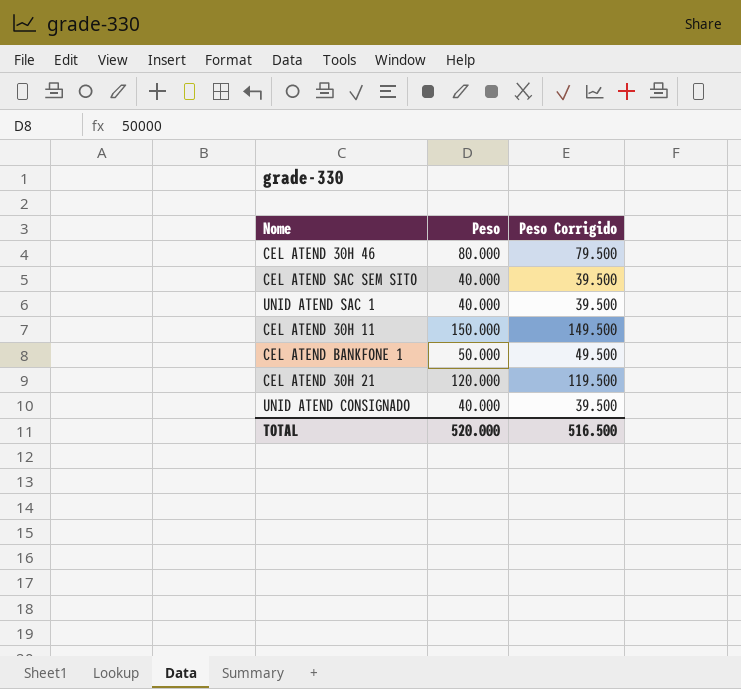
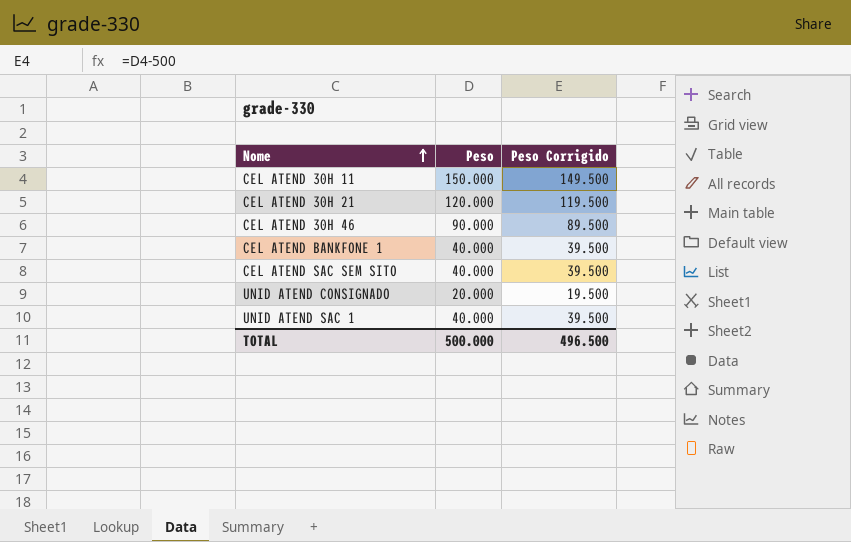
row order: none -> Nome ascending
CEL ATEND 30H 46 | Peso: 80.000 -> 90.000
CEL ATEND 30H 46 | Peso Corrigido: 79.500 -> 89.500
CEL ATEND BANKFONE 1 | Peso: 50.000 -> 40.000
CEL ATEND BANKFONE 1 | Peso Corrigido: 49.500 -> 39.500
UNID ATEND CONSIGNADO | Peso: 40.000 -> 20.000
UNID ATEND CONSIGNADO | Peso Corrigido: 39.500 -> 19.500
TOTAL | Peso: 520.000 -> 500.000
TOTAL | Peso Corrigido: 516.500 -> 496.500

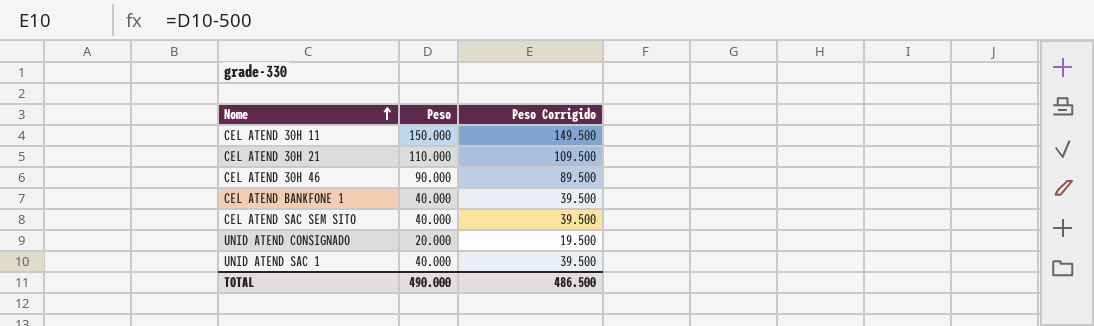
CEL ATEND 30H 21 | Peso: 120.000 -> 110.000
CEL ATEND 30H 21 | Peso Corrigido: 119.500 -> 109.500
TOTAL | Peso: 500.000 -> 490.000
TOTAL | Peso Corrigido: 496.500 -> 486.500

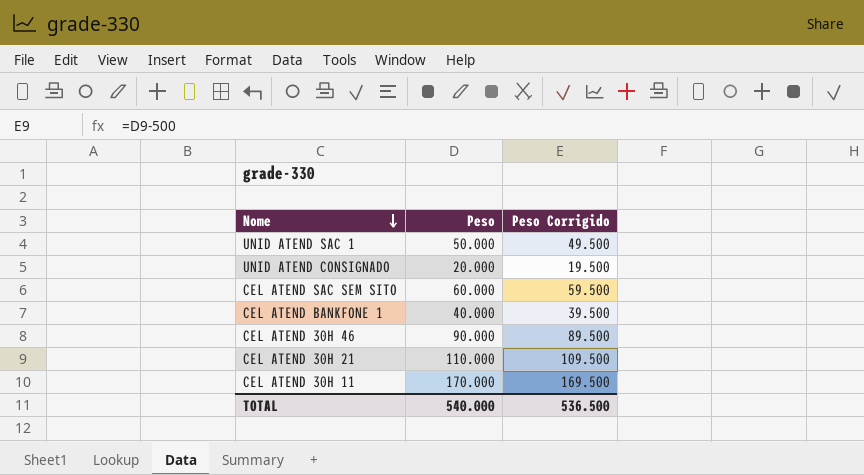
row order: Nome ascending -> Nome descending
UNID ATEND SAC 1 | Peso: 40.000 -> 50.000
UNID ATEND SAC 1 | Peso Corrigido: 39.500 -> 49.500
CEL ATEND SAC SEM SITO | Peso: 40.000 -> 60.000
CEL ATEND SAC SEM SITO | Peso Corrigido: 39.500 -> 59.500
CEL ATEND 30H 11 | Peso: 150.000 -> 170.000
CEL ATEND 30H 11 | Peso Corrigido: 149.500 -> 169.500
TOTAL | Peso: 490.000 -> 540.000
TOTAL | Peso Corrigido: 486.500 -> 536.500

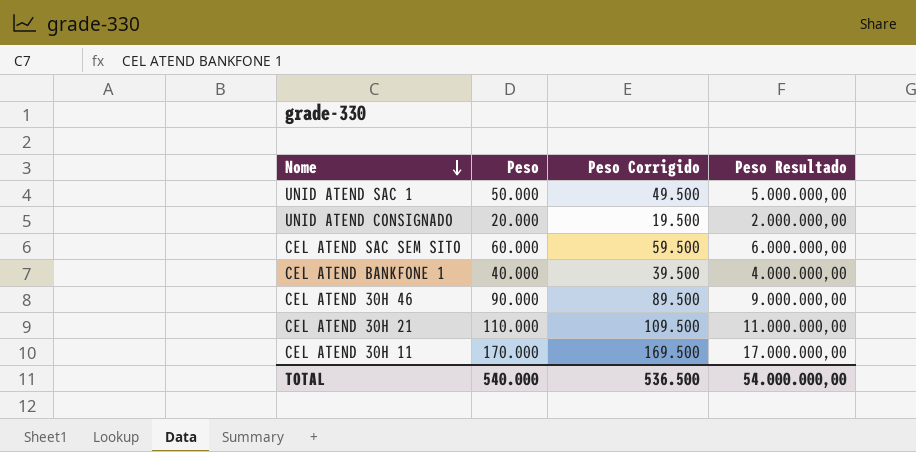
column Peso Resultado | formula: none -> [Peso] * 100

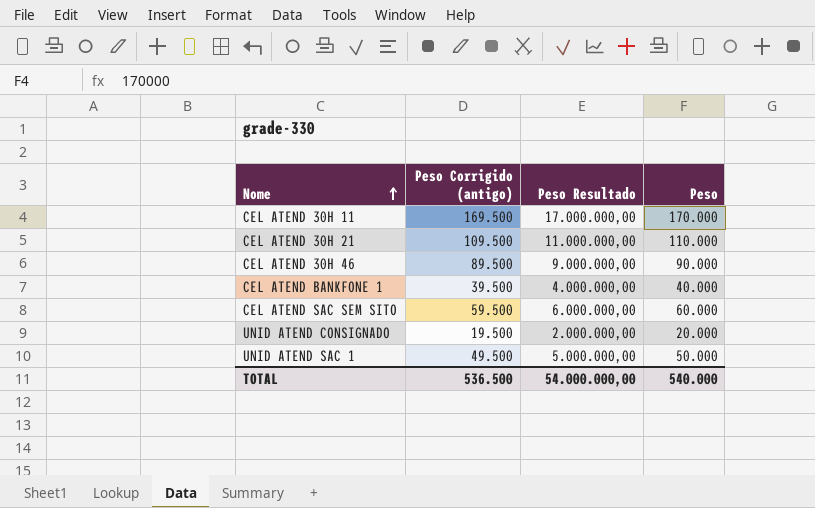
row order: Nome descending -> Nome ascending
column name: Peso Corrigido -> Peso Corrigido (antigo)
column Peso | position: 2 -> 4

